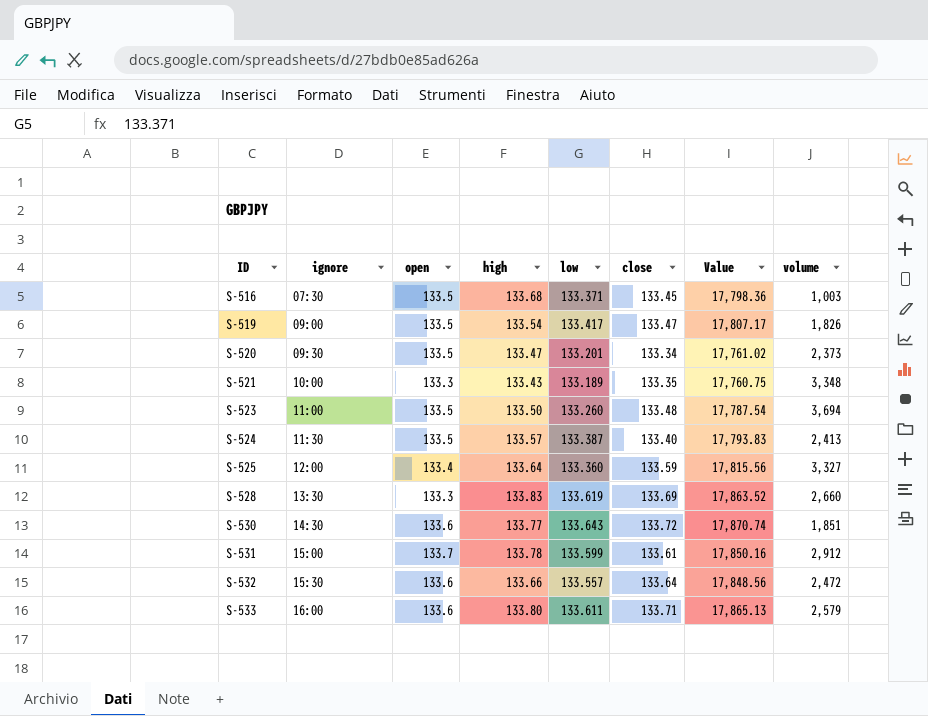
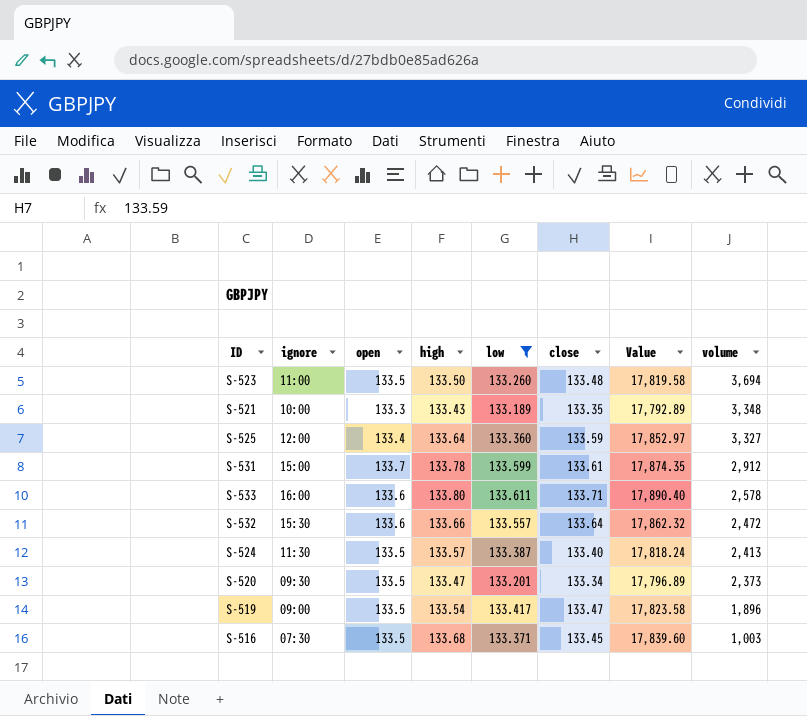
filter: none -> low <= 133.611
row order: ID ascending -> volume descending
column Value | formula: [low] * [close] -> [high] * [close]
S-533 | volume: 2,579 -> 2,578
S-519 | volume: 1,826 -> 1,896

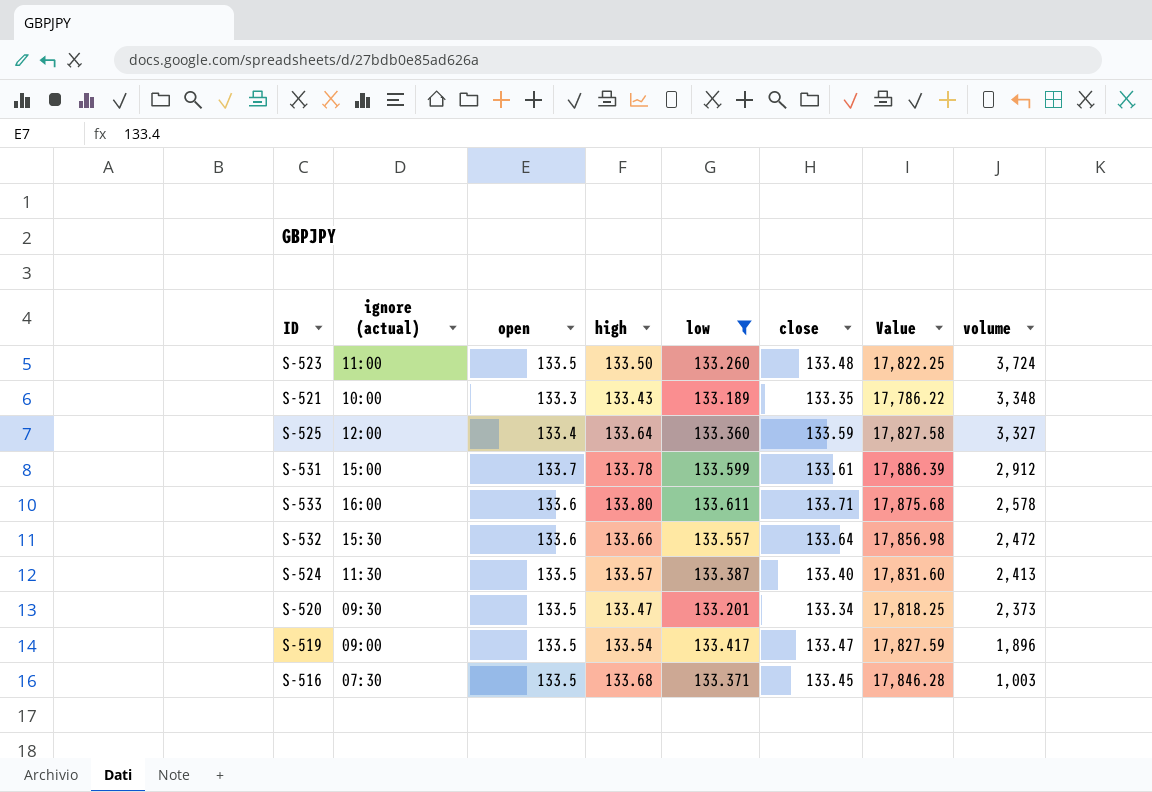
column name: ignore -> ignore (actual)
column Value | formula: [high] * [close] -> [open] * [high]
S-523 | volume: 3,694 -> 3,724

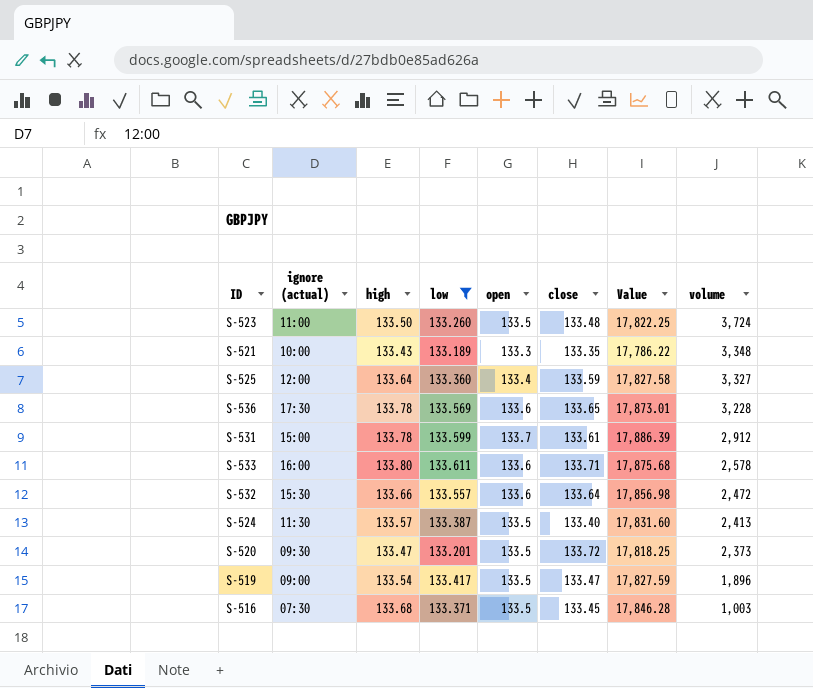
column open | position: 3 -> 5
row S-536: none -> 17:30 | 133.78 | 133.569 | 133.6 | 133.65 | 17,873.01 | 3,228
S-520 | close: 133.34 -> 133.72

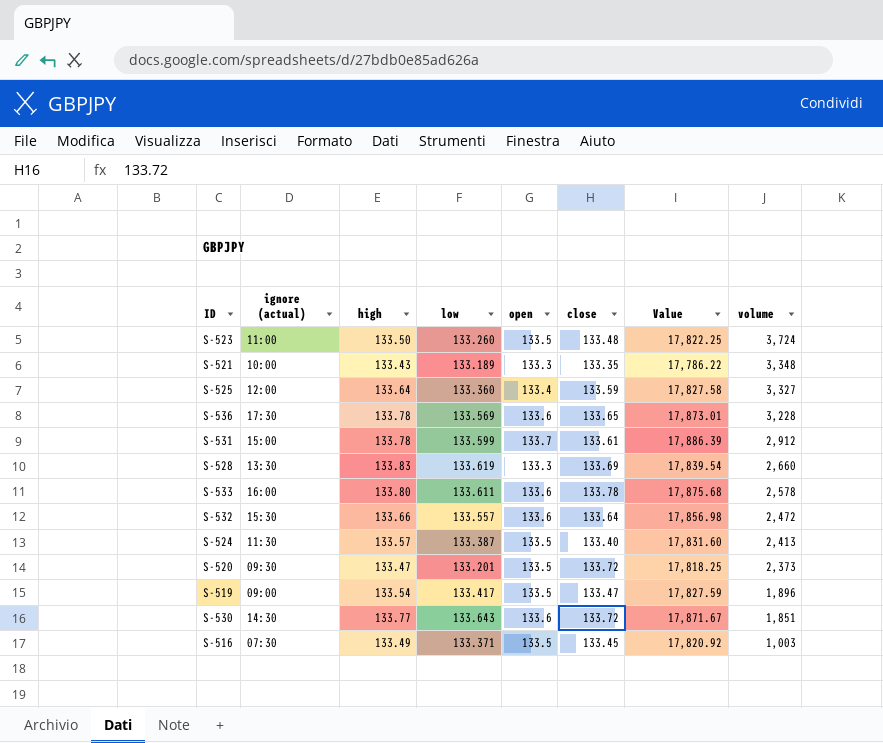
filter: low <= 133.611 -> none
S-533 | close: 133.71 -> 133.78
S-516 | high: 133.68 -> 133.49
S-516 | Value: 17,846.28 -> 17,820.92

